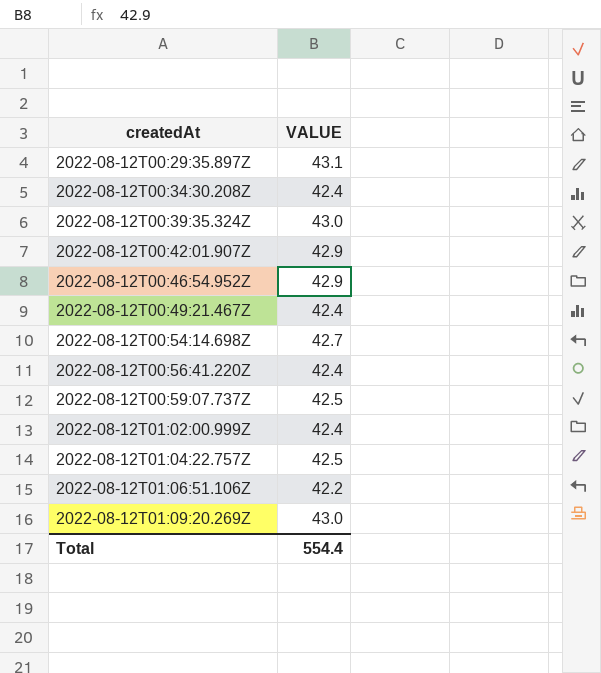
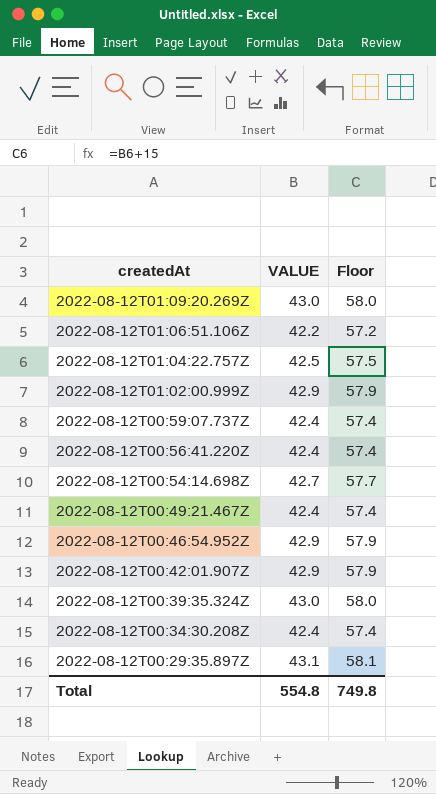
row order: createdAt ascending -> createdAt descending
column Floor | formula: none -> [VALUE] + 15
2022-08-12T01:02:00.999Z | VALUE: 42.4 -> 42.9
2022-08-12T00:59:07.737Z | VALUE: 42.5 -> 42.4
Total | VALUE: 554.4 -> 554.8

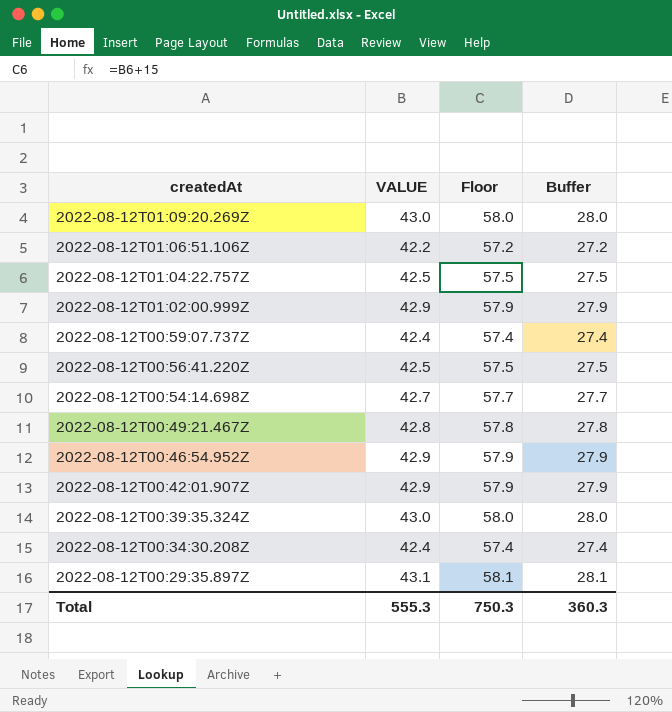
column Buffer | formula: none -> [VALUE] - 15
2022-08-12T00:56:41.220Z | VALUE: 42.4 -> 42.5
2022-08-12T00:56:41.220Z | Floor: 57.4 -> 57.5
2022-08-12T00:49:21.467Z | VALUE: 42.4 -> 42.8
2022-08-12T00:49:21.467Z | Floor: 57.4 -> 57.8
Total | VALUE: 554.8 -> 555.3
Total | Floor: 749.8 -> 750.3

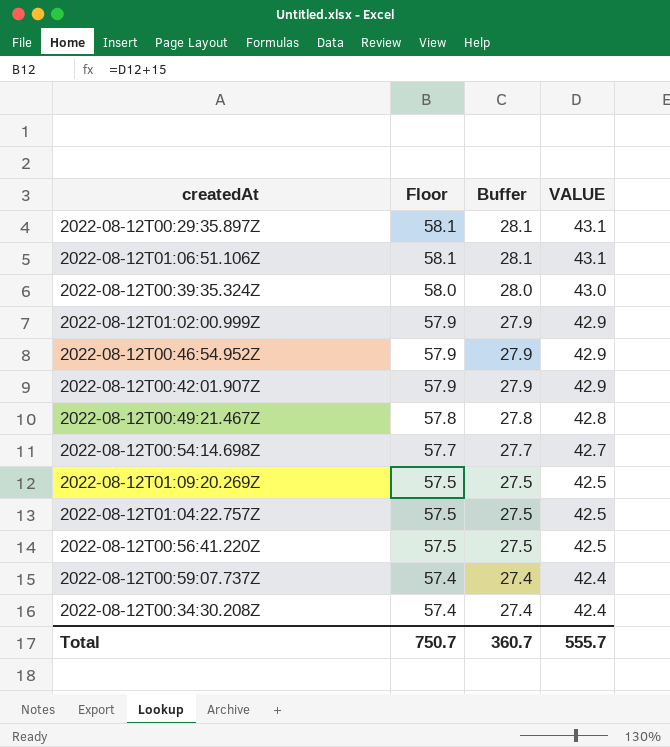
row order: createdAt descending -> Floor descending
column VALUE | position: 2 -> 4
2022-08-12T01:06:51.106Z | Floor: 57.2 -> 58.1
2022-08-12T01:06:51.106Z | Buffer: 27.2 -> 28.1
2022-08-12T01:06:51.106Z | VALUE: 42.2 -> 43.1
2022-08-12T01:09:20.269Z | Floor: 58.0 -> 57.5
2022-08-12T01:09:20.269Z | Buffer: 28.0 -> 27.5
2022-08-12T01:09:20.269Z | VALUE: 43.0 -> 42.5
Total | Floor: 750.3 -> 750.7
Total | Buffer: 360.3 -> 360.7
Total | VALUE: 555.3 -> 555.7

